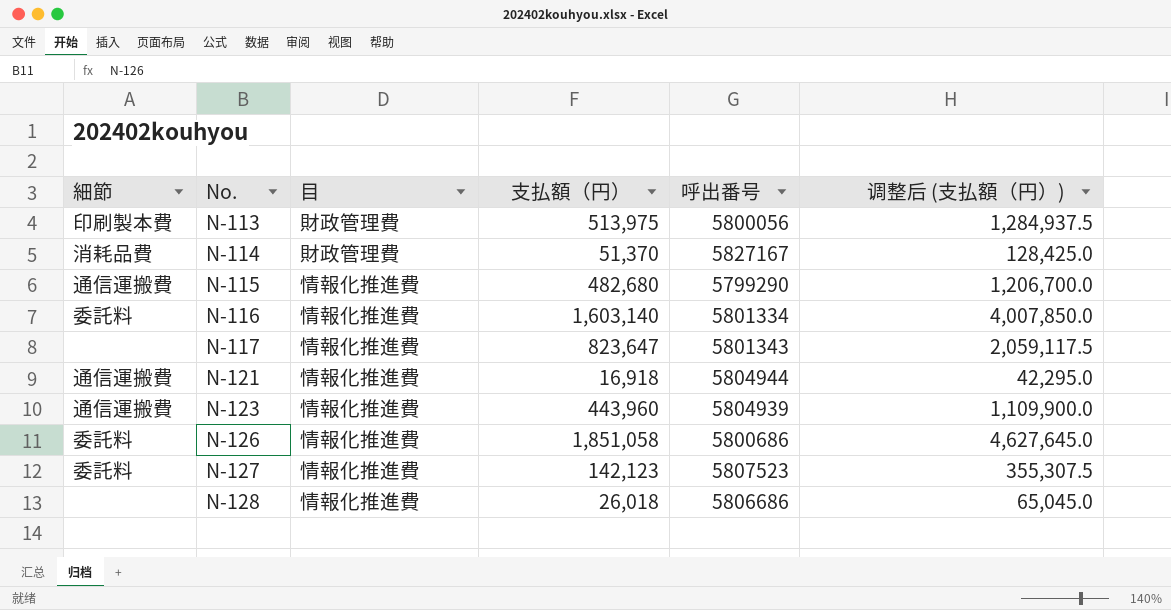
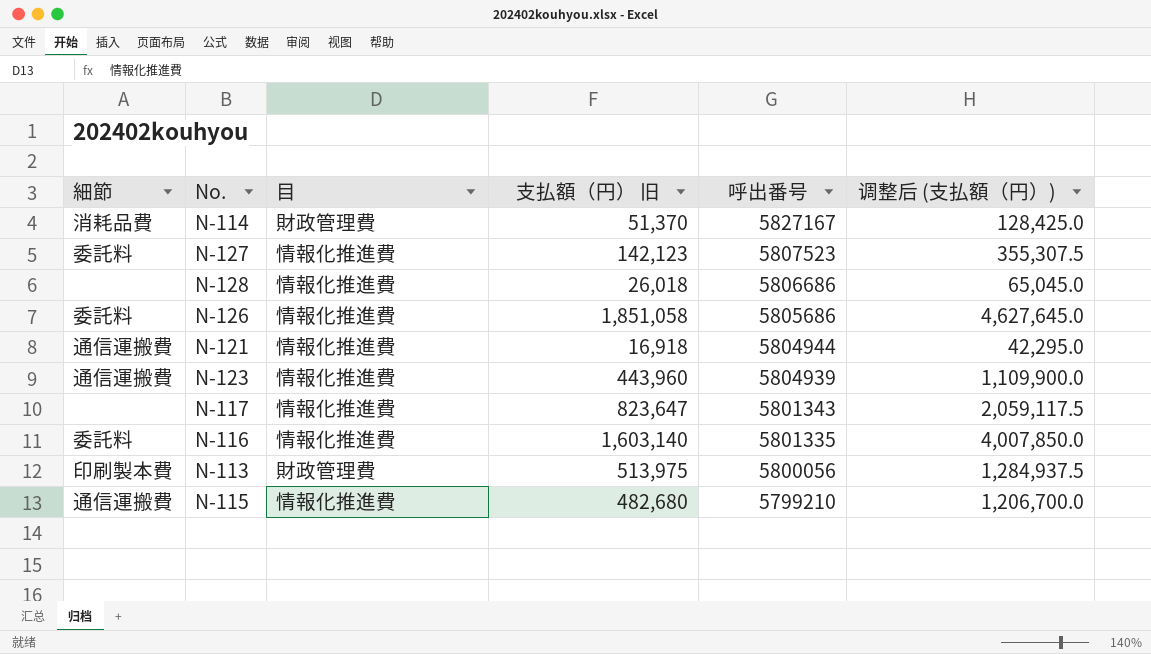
row order: No. ascending -> 呼出番号 descending
column name: 支払額（円） -> 支払額（円） 旧
N-126 | 呼出番号: 5800686 -> 5805686
N-116 | 呼出番号: 5801334 -> 5801335
N-115 | 呼出番号: 5799290 -> 5799210

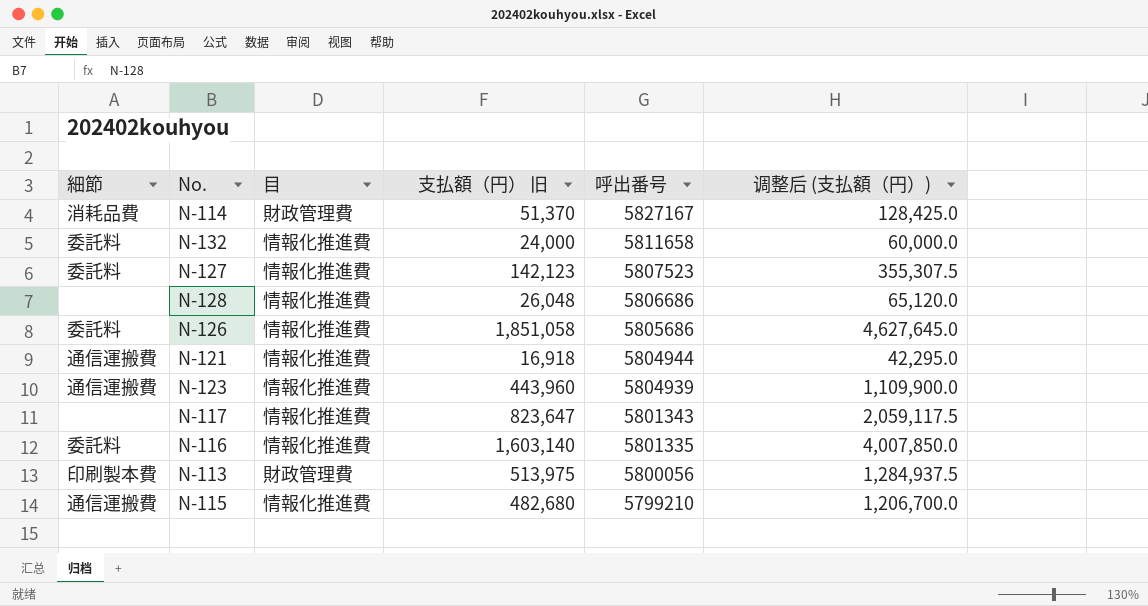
row N-132: none -> 委託料 | 情報化推進費 | 24,000 | 5811658 | 60,000.0
N-128 | 支払額（円） 旧: 26,018 -> 26,048
N-128 | 调整后 (支払額（円）): 65,045.0 -> 65,120.0

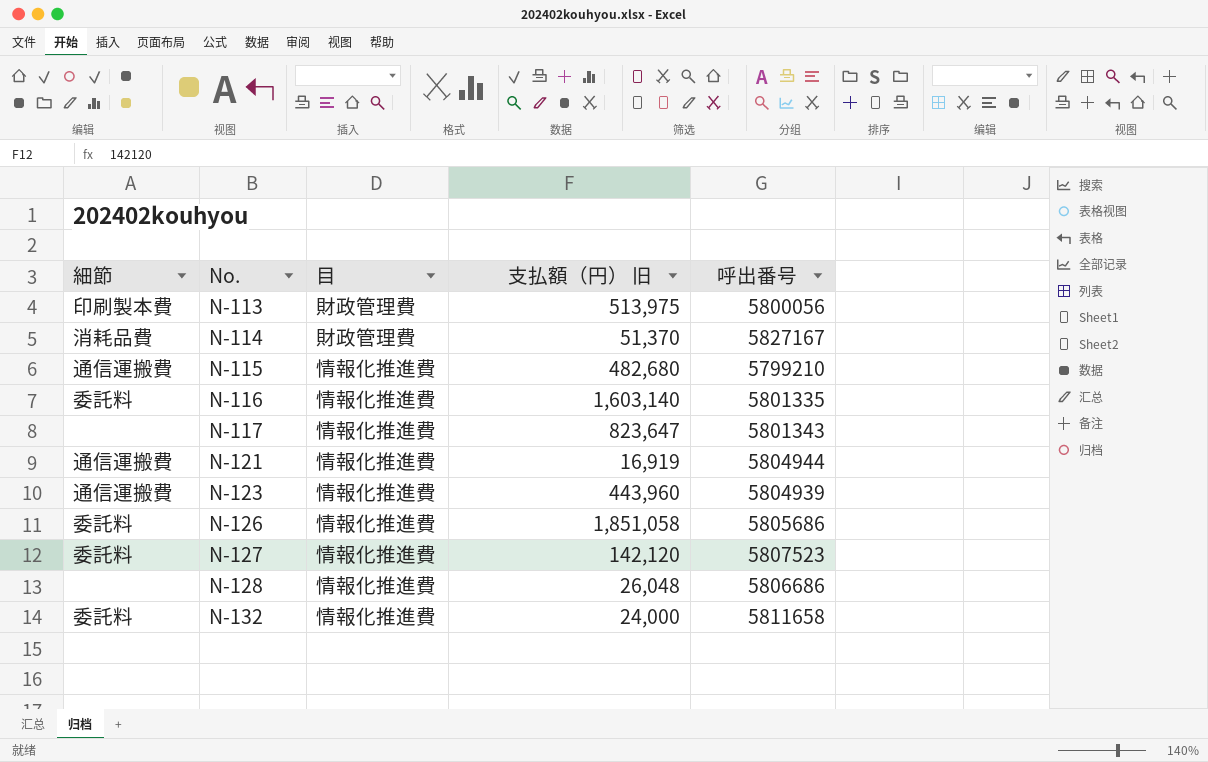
row order: 呼出番号 descending -> No. ascending
column 调整后 (支払額（円）) | formula: [支払額（円） 旧] * 2.5 -> none
N-121 | 支払額（円） 旧: 16,918 -> 16,919
N-127 | 支払額（円） 旧: 142,123 -> 142,120

